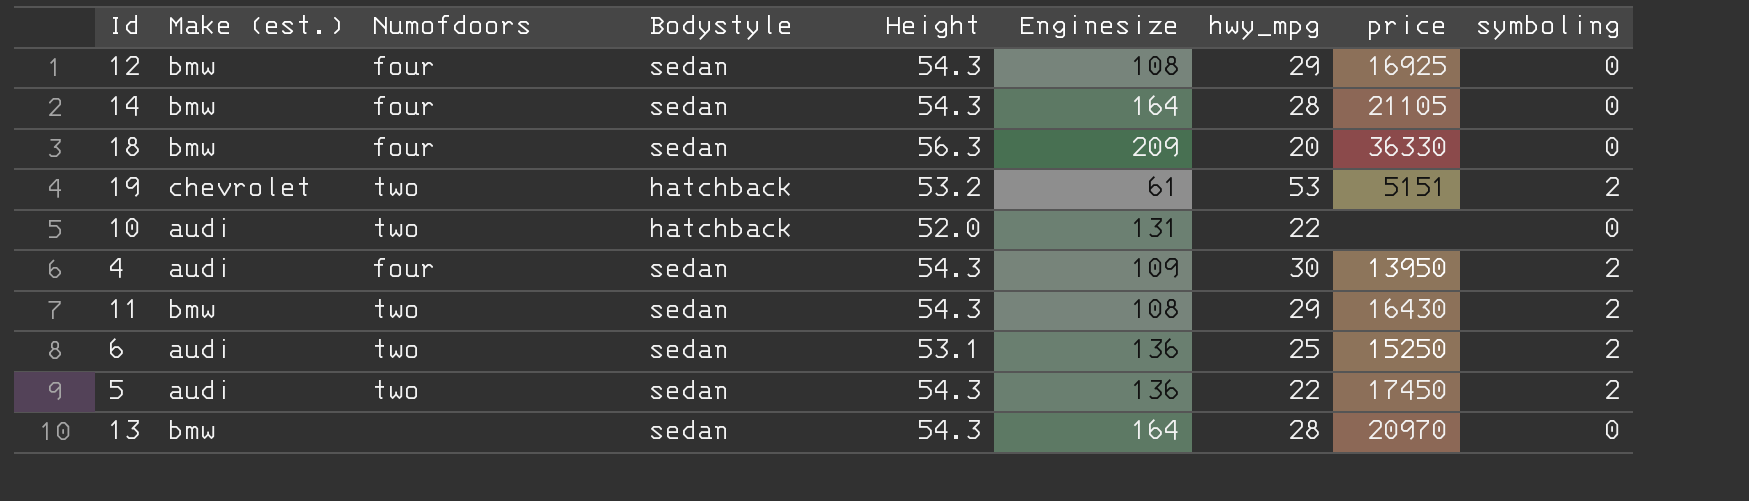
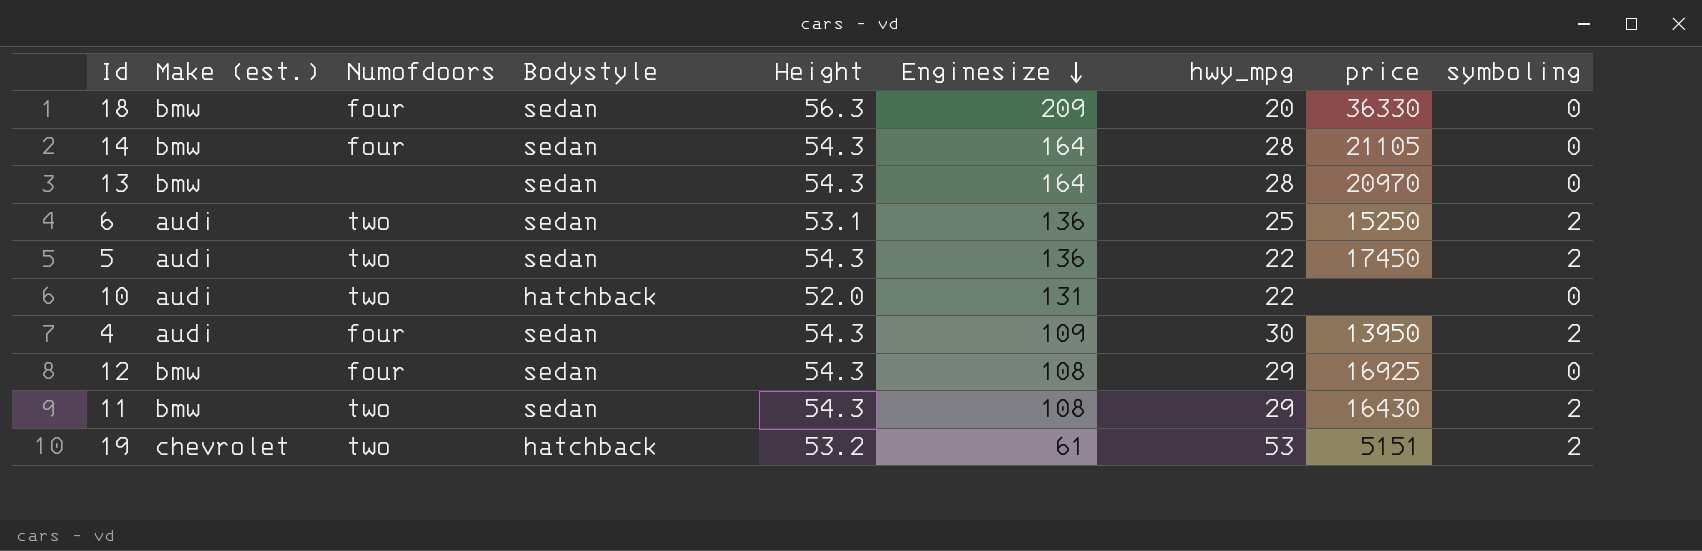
row order: none -> Enginesize descending

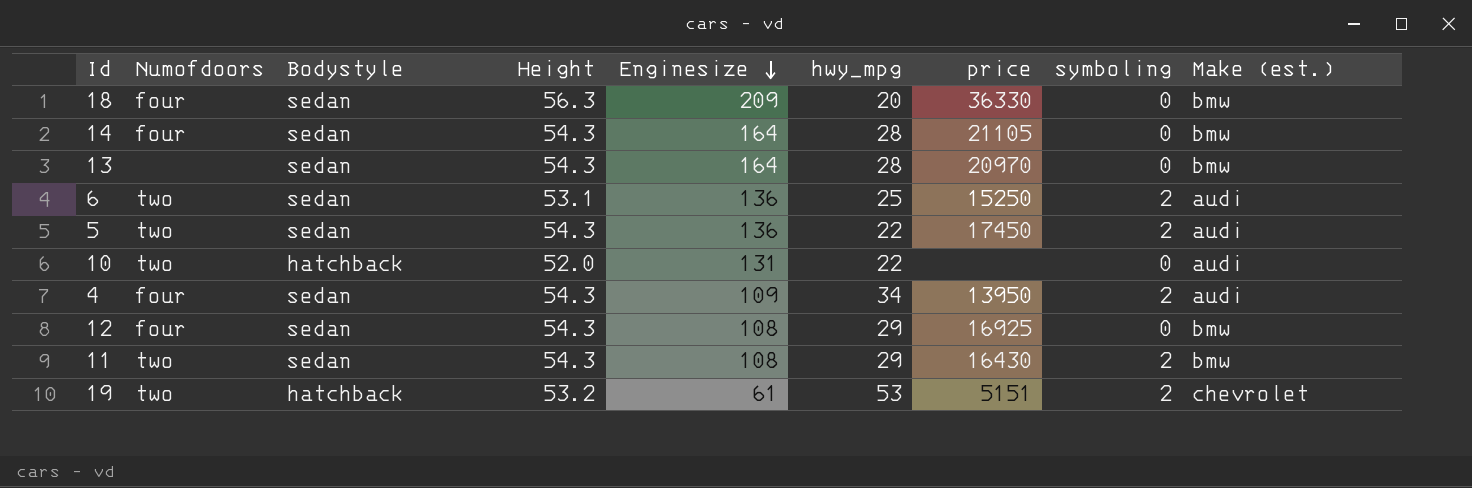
column Make (est.) | position: 2 -> 9
4 | hwy_mpg: 30 -> 34

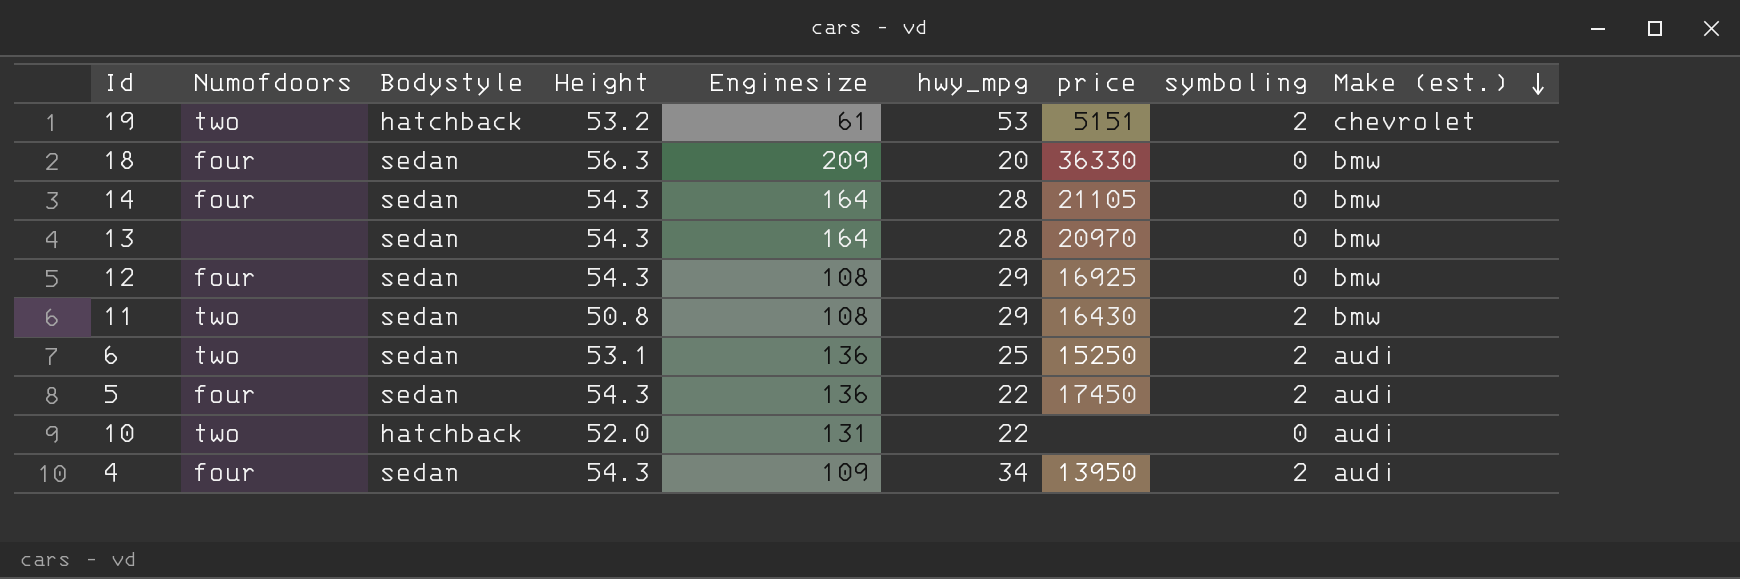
row order: Enginesize descending -> Make (est.) descending
11 | Height: 54.3 -> 50.8
5 | Numofdoors: two -> four

